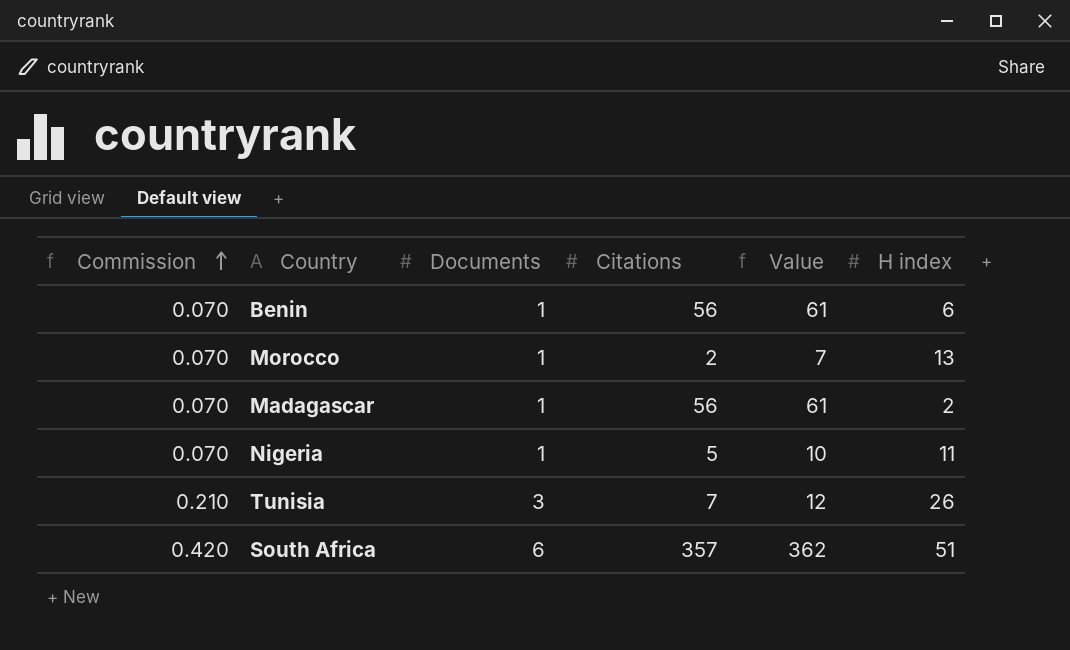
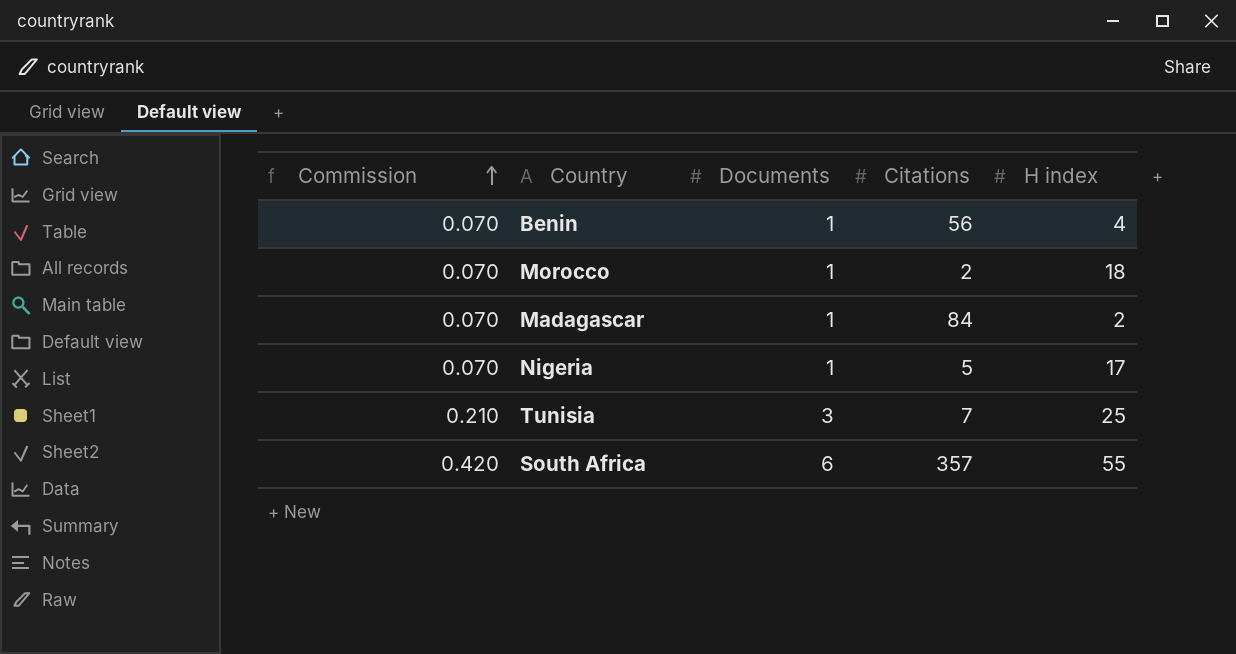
column Value | formula: [Citations] + 5 -> none
Benin | H index: 6 -> 4
Morocco | H index: 13 -> 18
Madagascar | Citations: 56 -> 84
Nigeria | H index: 11 -> 17
Tunisia | H index: 26 -> 25
South Africa | H index: 51 -> 55

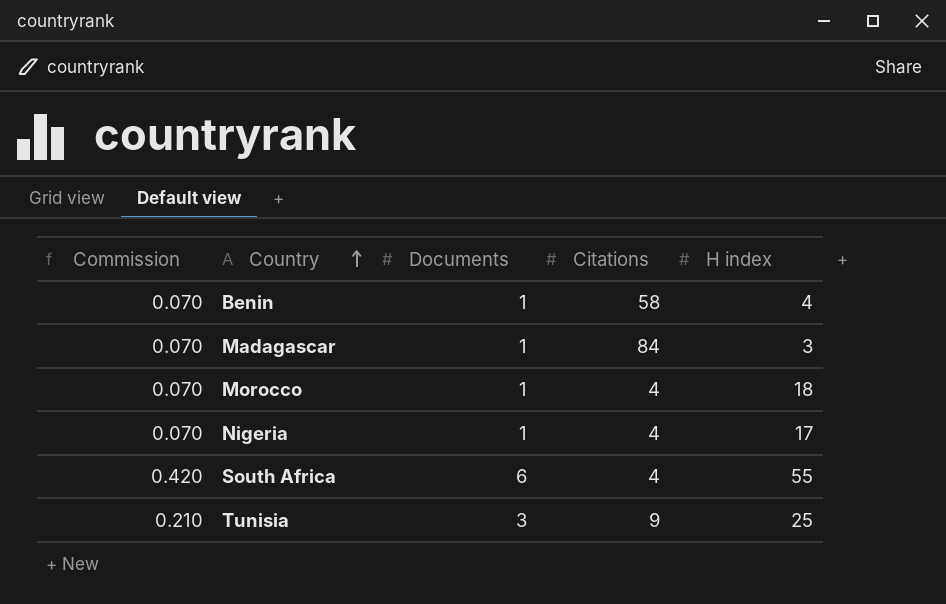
row order: Commission ascending -> Country ascending
Benin | Citations: 56 -> 58
Madagascar | H index: 2 -> 3
Morocco | Citations: 2 -> 4
Nigeria | Citations: 5 -> 4
South Africa | Citations: 357 -> 4
Tunisia | Citations: 7 -> 9

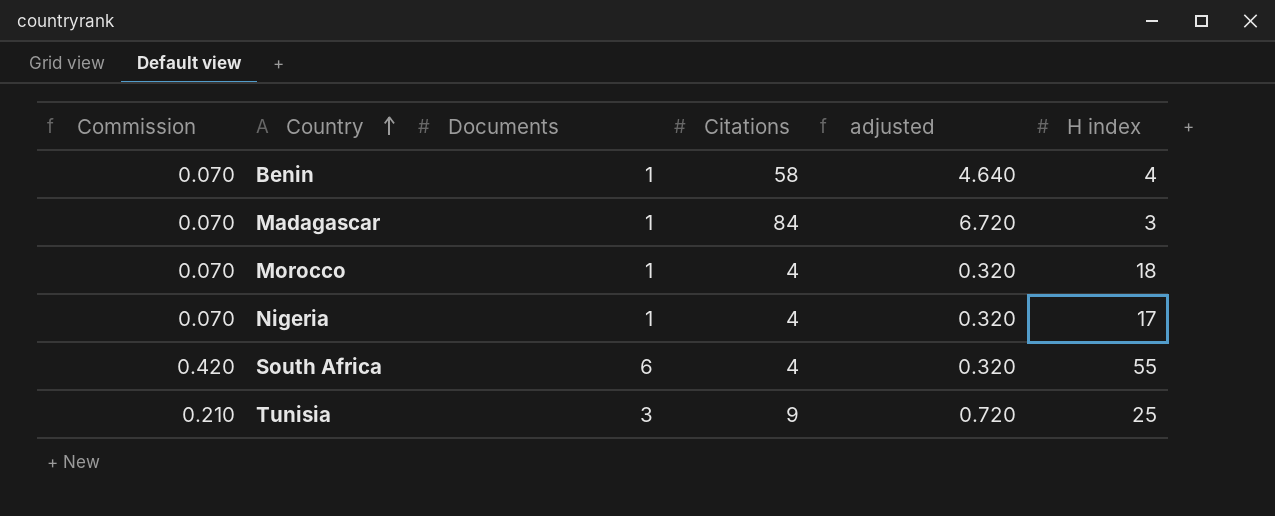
column adjusted | formula: none -> [Citations] * 0.08

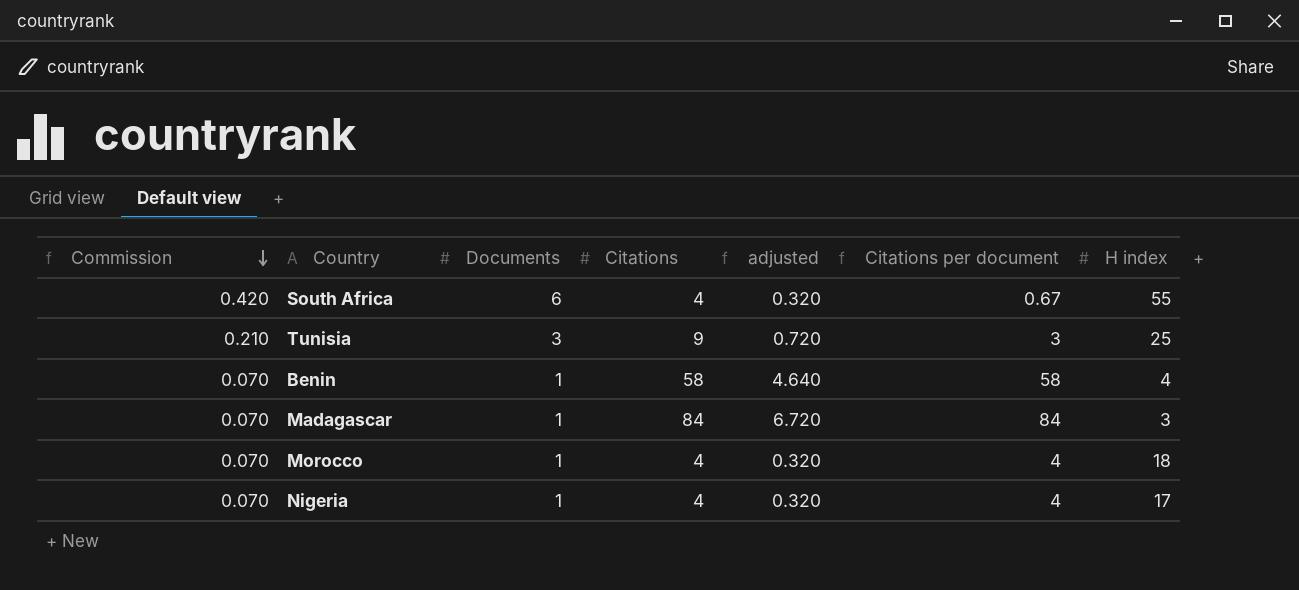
row order: Country ascending -> Commission descending
column Citations per document | formula: none -> [Citations] / [Documents]

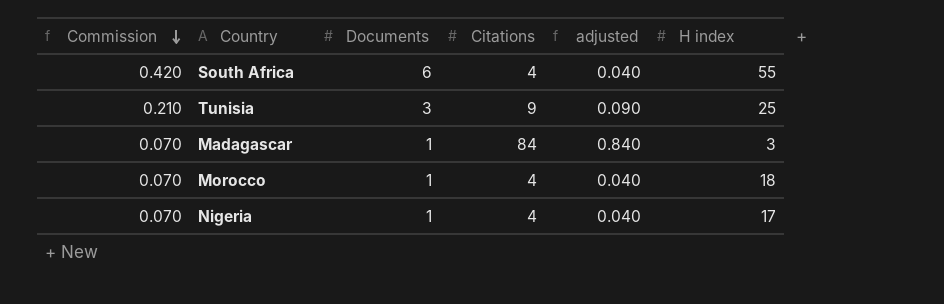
column Citations per document | formula: [Citations] / [Documents] -> none
column adjusted | formula: [Citations] * 0.08 -> [Citations] * 0.01
row Benin: 0.070 | 1 | 58 | 4.640 | 58 | 4 -> none

